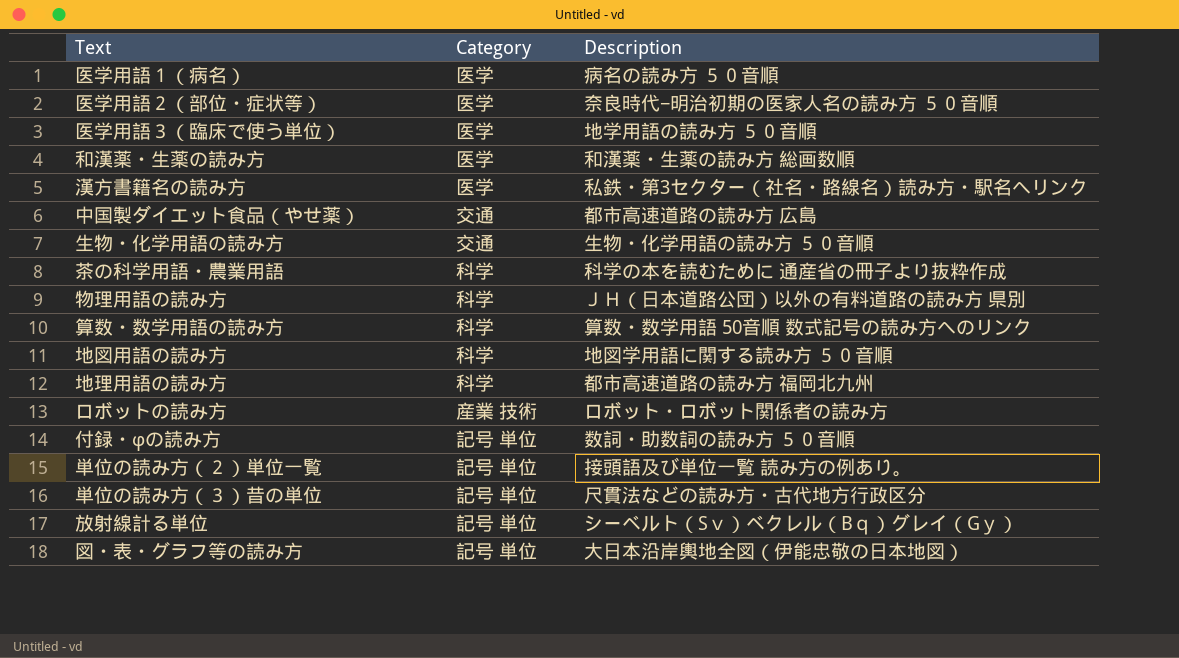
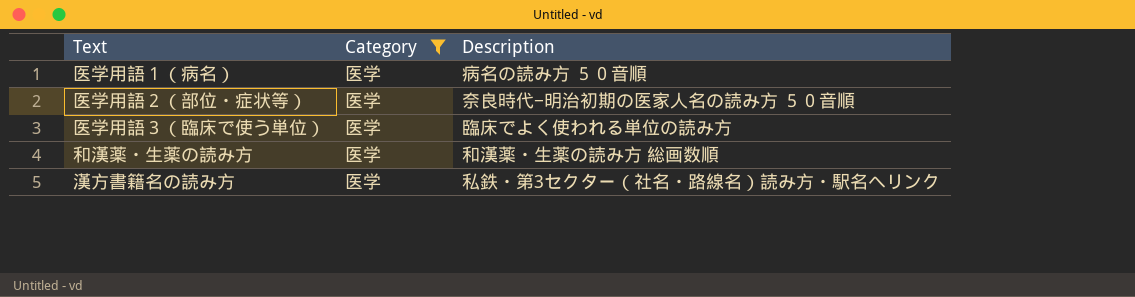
filter: none -> Category = 医学
医学用語３（臨床で使う単位） | Description: 地学用語の読み方 ５０音順 -> 臨床でよく使われる単位の読み方

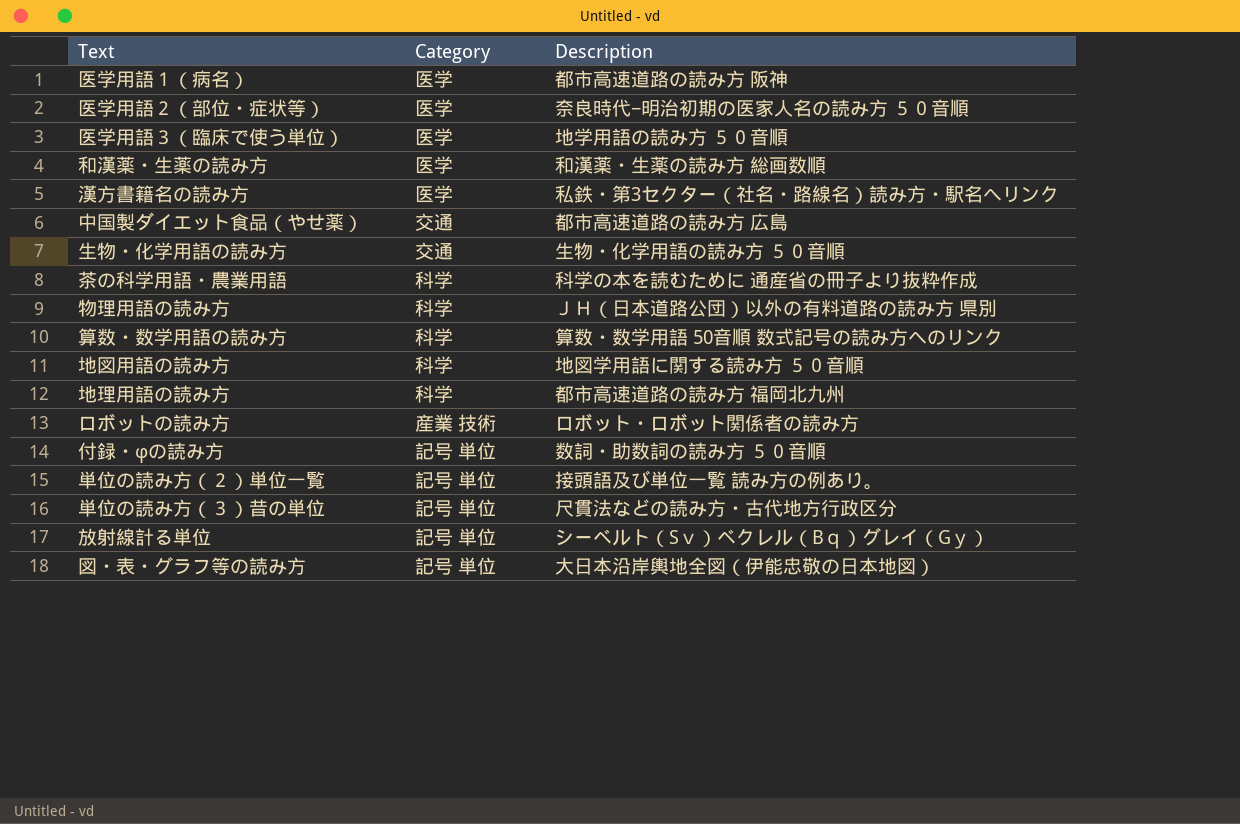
filter: Category = 医学 -> none
医学用語１（病名） | Description: 病名の読み方 ５０音順 -> 都市高速道路の読み方 阪神
医学用語３（臨床で使う単位） | Description: 臨床でよく使われる単位の読み方 -> 地学用語の読み方 ５０音順

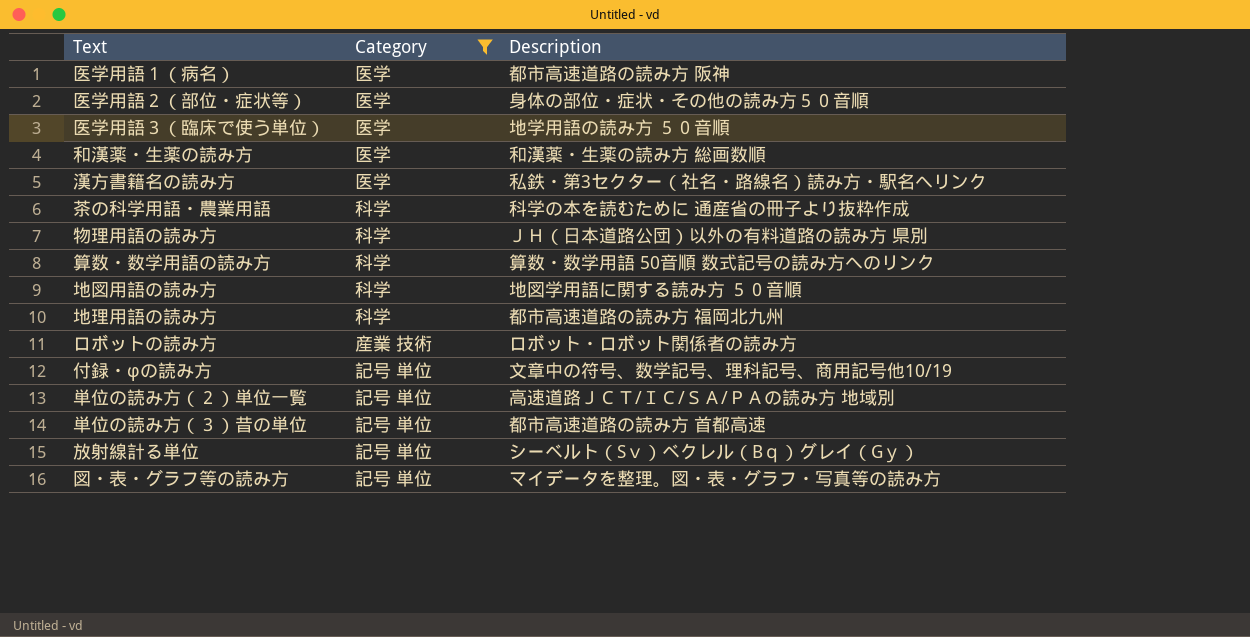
filter: none -> Category != 交通
医学用語２（部位・症状等） | Description: 奈良時代−明治初期の医家人名の読み方 ５０音順 -> 身体の部位・症状・その他の読み方５０音順
付録・φの読み方 | Description: 数詞・助数詞の読み方 ５０音順 -> 文章中の符号、数学記号、理科記号、商用記号他10/19
単位の読み方（２）単位一覧 | Description: 接頭語及び単位一覧 読み方の例あり。 -> 高速道路ＪＣＴ/ＩＣ/ＳＡ/ＰＡの読み方 地域別
単位の読み方（３）昔の単位 | Description: 尺貫法などの読み方・古代地方行政区分 -> 都市高速道路の読み方 首都高速
図・表・グラフ等の読み方 | Description: 大日本沿岸輿地全図（伊能忠敬の日本地図） -> マイデータを整理。図・表・グラフ・写真等の読み方

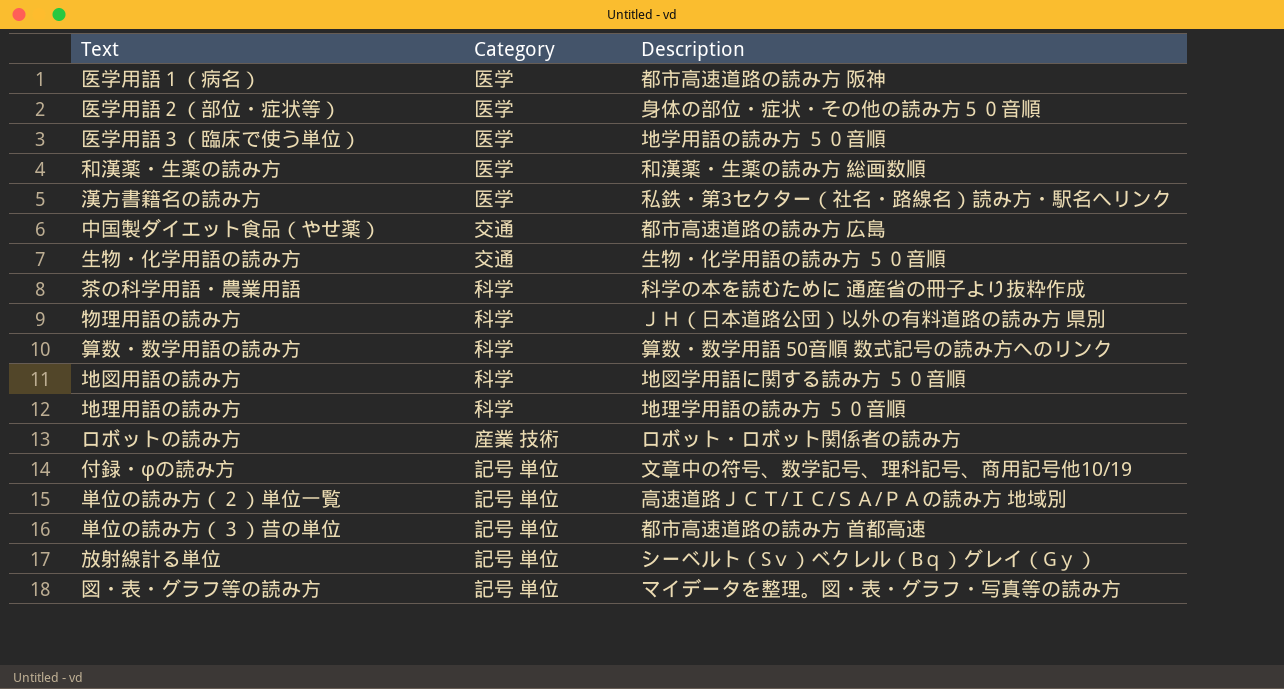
filter: Category != 交通 -> none
地理用語の読み方 | Description: 都市高速道路の読み方 福岡北九州 -> 地理学用語の読み方 ５０音順

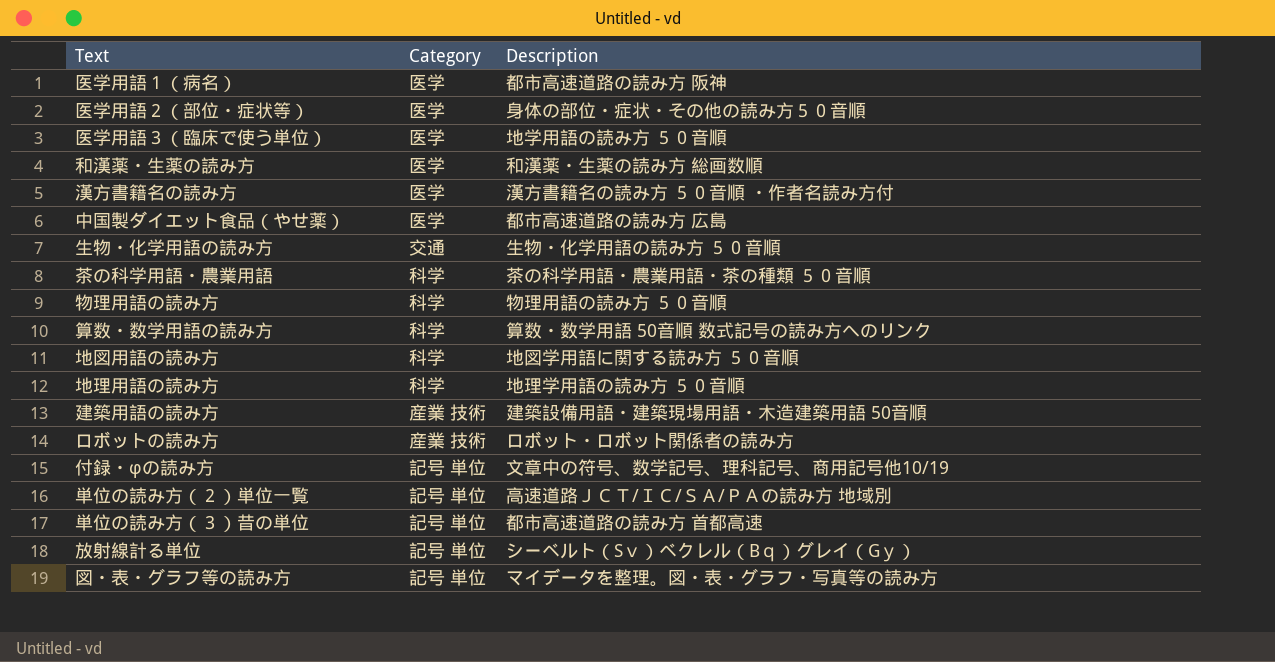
漢方書籍名の読み方 | Description: 私鉄・第3セクター（社名・路線名）読み方・駅名へリンク -> 漢方書籍名の読み方 ５０音順 ・作者名読み方付
中国製ダイエット食品（やせ薬） | Category: 交通 -> 医学
茶の科学用語・農業用語 | Description: 科学の本を読むために 通産省の冊子より抜粋作成 -> 茶の科学用語・農業用語・茶の種類 ５０音順
物理用語の読み方 | Description: ＪＨ（日本道路公団）以外の有料道路の読み方 県別 -> 物理用語の読み方 ５０音順
row 建築用語の読み方: none -> 産業 技術 | 建築設備用語・建築現場用語・木造建築用語 50音順

